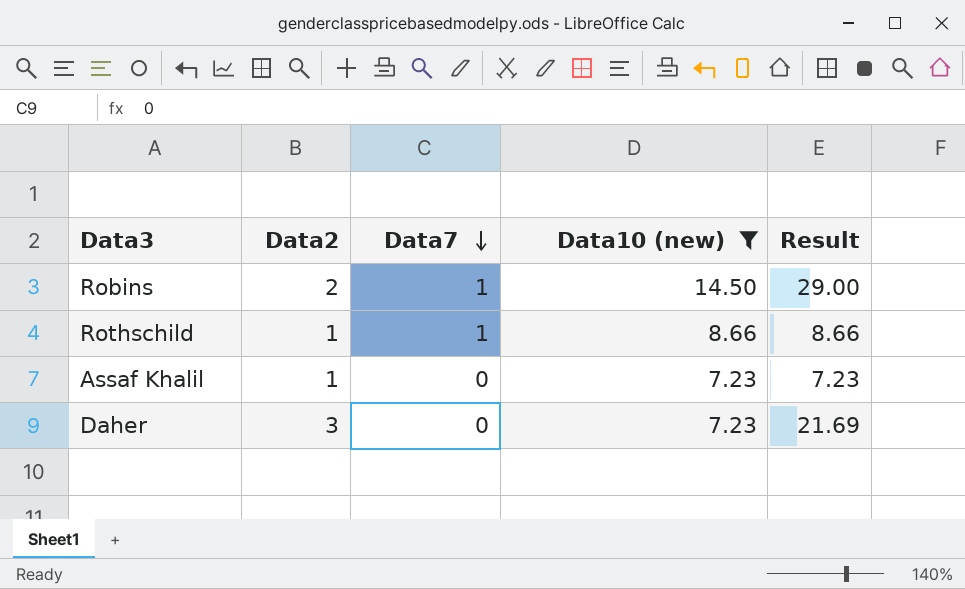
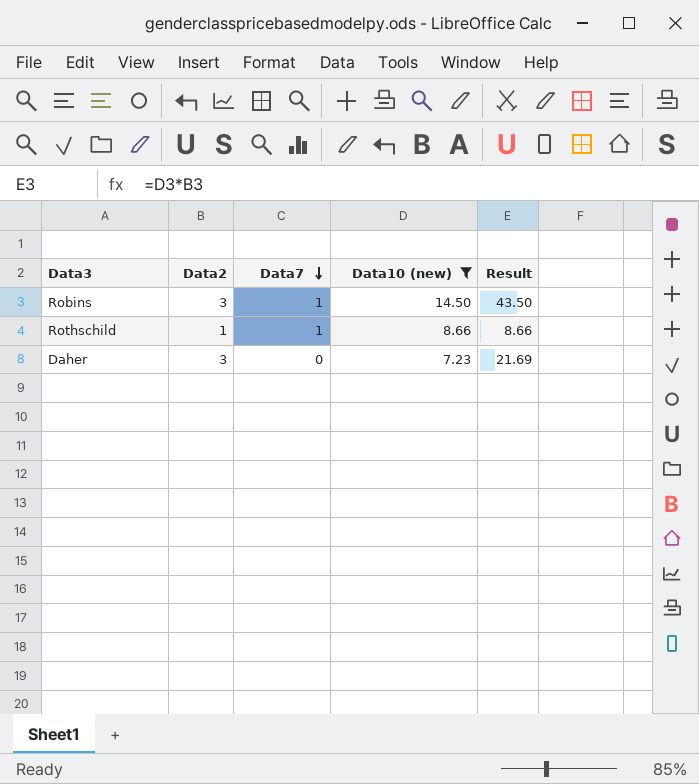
row Assaf Khalil: 1 | 0 | 7.23 | 7.23 -> none
Robins | Data2: 2 -> 3
Robins | Result: 29.00 -> 43.50

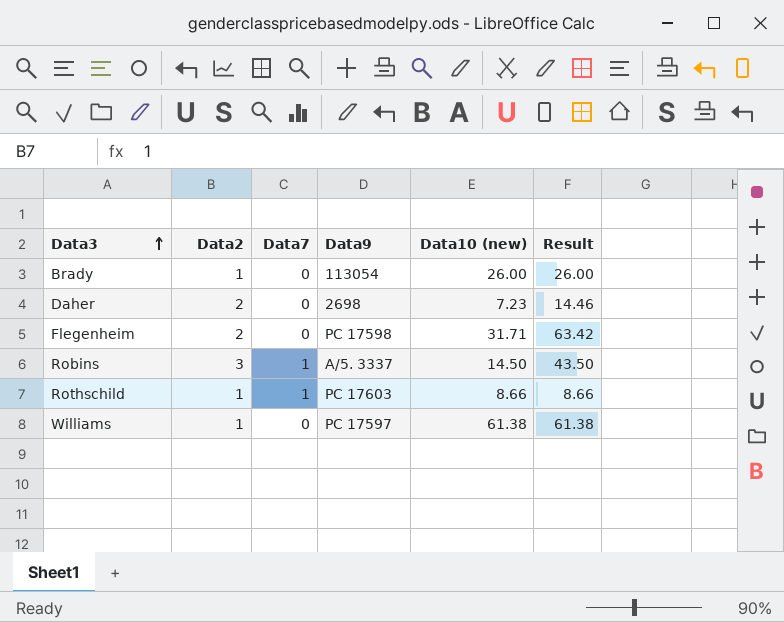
filter: Data10 (new) <= 14.50 -> none
row order: Data7 descending -> Data3 ascending
column Data9 | position: none -> 4
Daher | Data2: 3 -> 2
Daher | Result: 21.69 -> 14.46

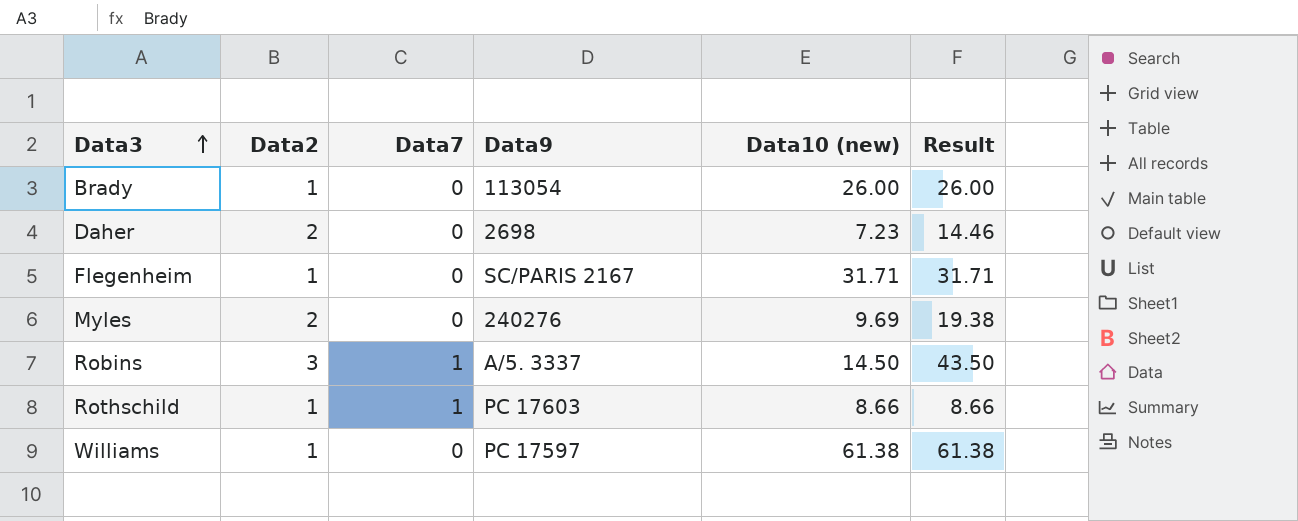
Flegenheim | Data2: 2 -> 1
Flegenheim | Data9: PC 17598 -> SC/PARIS 2167
Flegenheim | Result: 63.42 -> 31.71
row Myles: none -> 2 | 0 | 240276 | 9.69 | 19.38

